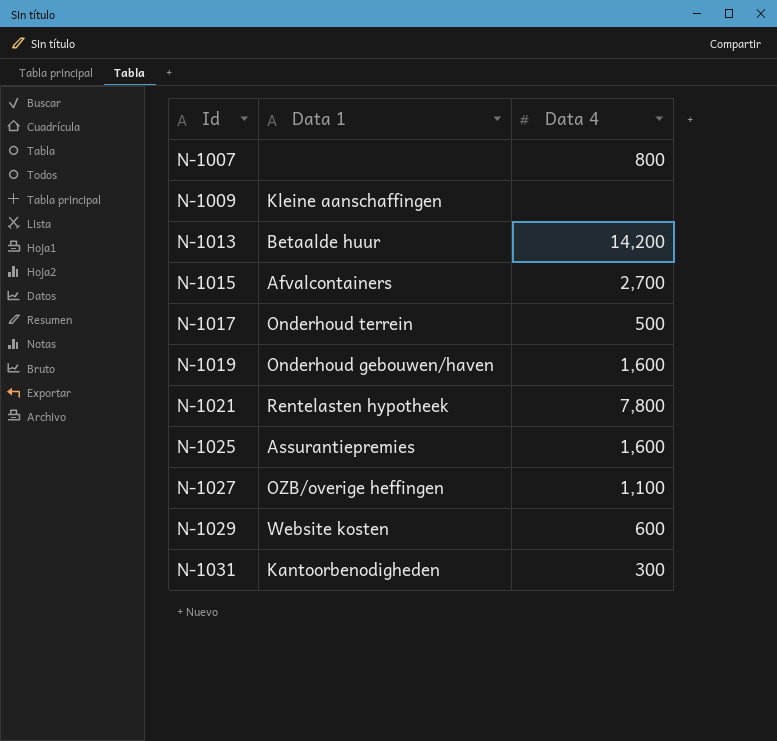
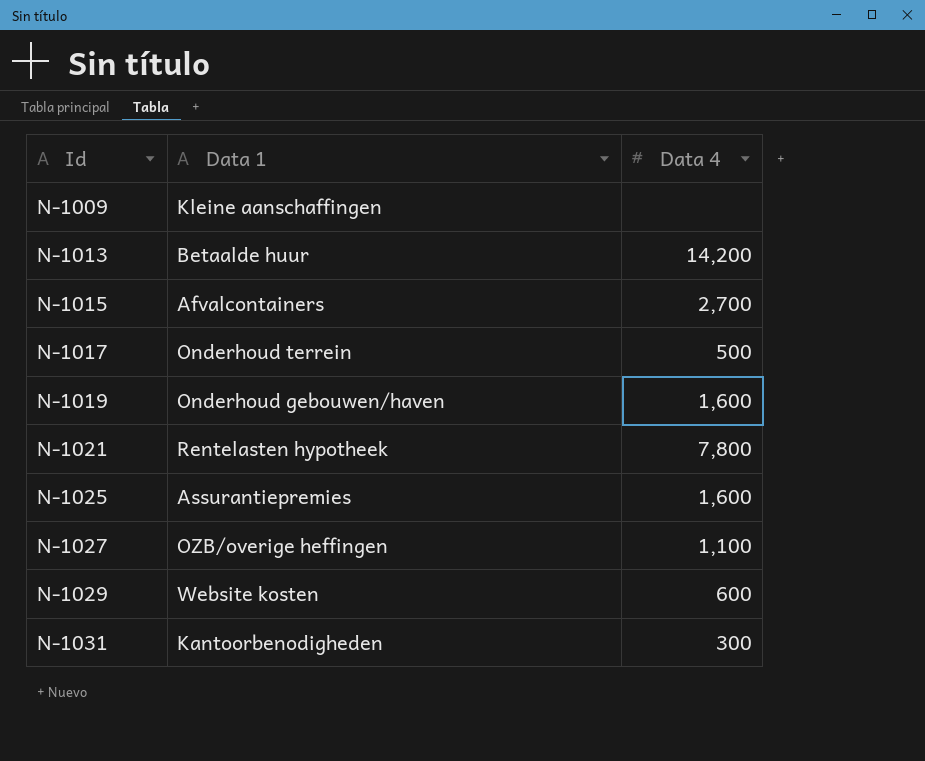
row N-1007: none | 800 -> none

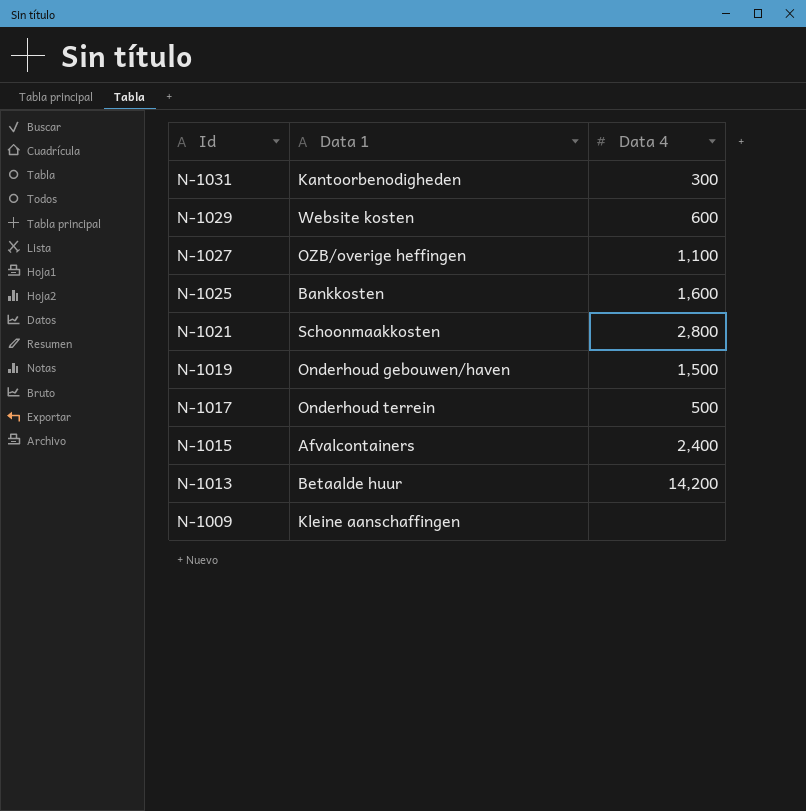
row order: Id ascending -> Id descending
N-1025 | Data 1: Assurantiepremies -> Bankkosten
N-1021 | Data 1: Rentelasten hypotheek -> Schoonmaakkosten
N-1021 | Data 4: 7,800 -> 2,800
N-1019 | Data 4: 1,600 -> 1,500
N-1015 | Data 4: 2,700 -> 2,400

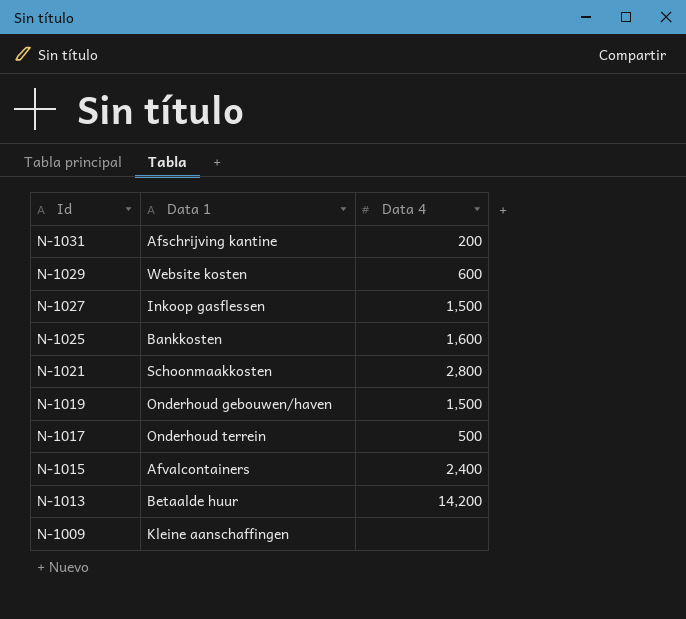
N-1031 | Data 1: Kantoorbenodigheden -> Afschrijving kantine
N-1031 | Data 4: 300 -> 200
N-1027 | Data 1: OZB/overige heffingen -> Inkoop gasflessen
N-1027 | Data 4: 1,100 -> 1,500

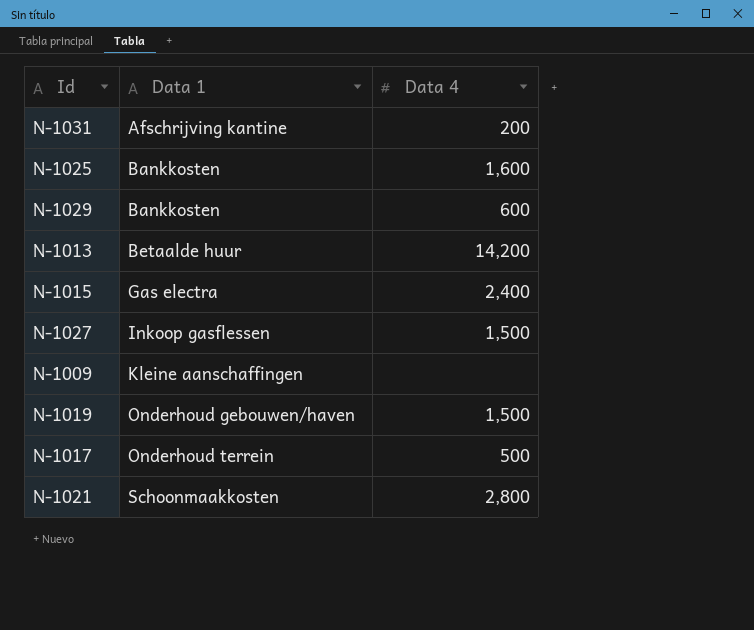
row order: Id descending -> Data 1 ascending
N-1029 | Data 1: Website kosten -> Bankkosten
N-1015 | Data 1: Afvalcontainers -> Gas electra

